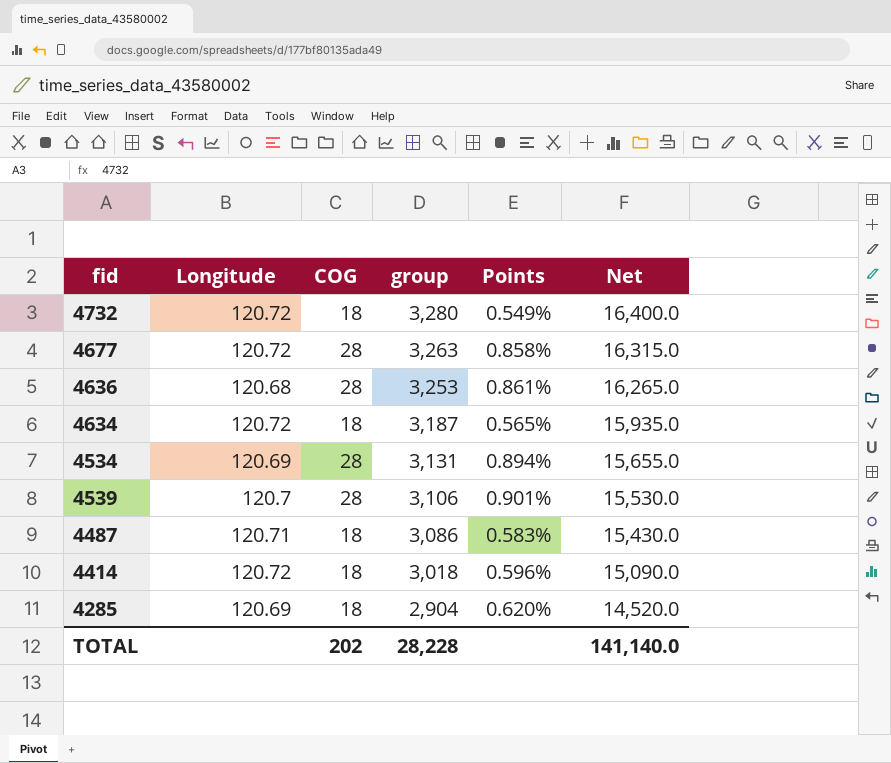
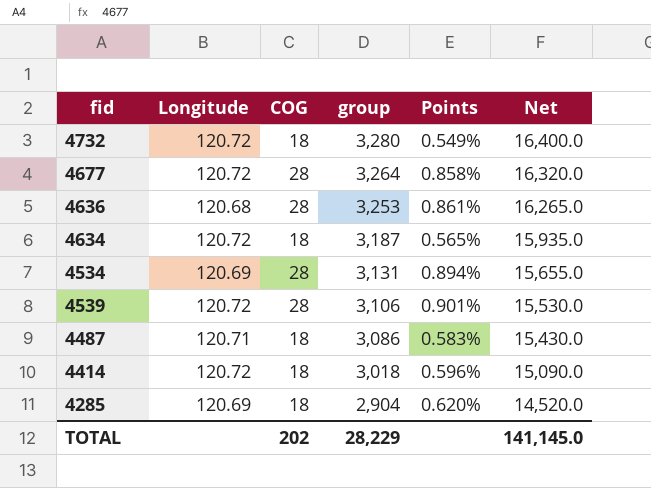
4677 | group: 3,263 -> 3,264
4677 | Net: 16,315.0 -> 16,320.0
4539 | Longitude: 120.7 -> 120.72
TOTAL | group: 28,228 -> 28,229
TOTAL | Net: 141,140.0 -> 141,145.0

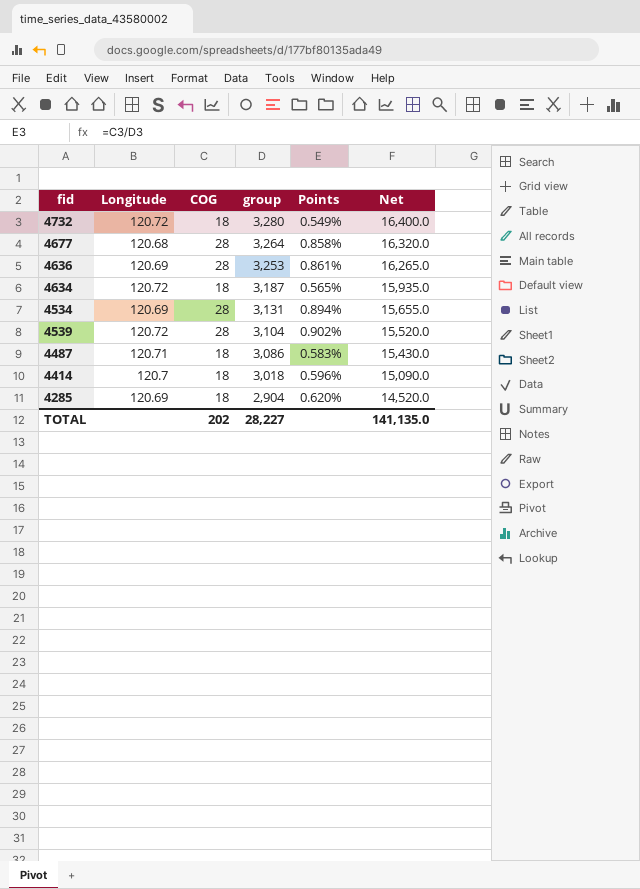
4677 | Longitude: 120.72 -> 120.68
4636 | Longitude: 120.68 -> 120.69
4539 | group: 3,106 -> 3,104
4539 | Points: 0.901% -> 0.902%
4539 | Net: 15,530.0 -> 15,520.0
4414 | Longitude: 120.72 -> 120.7
TOTAL | group: 28,229 -> 28,227
TOTAL | Net: 141,145.0 -> 141,135.0

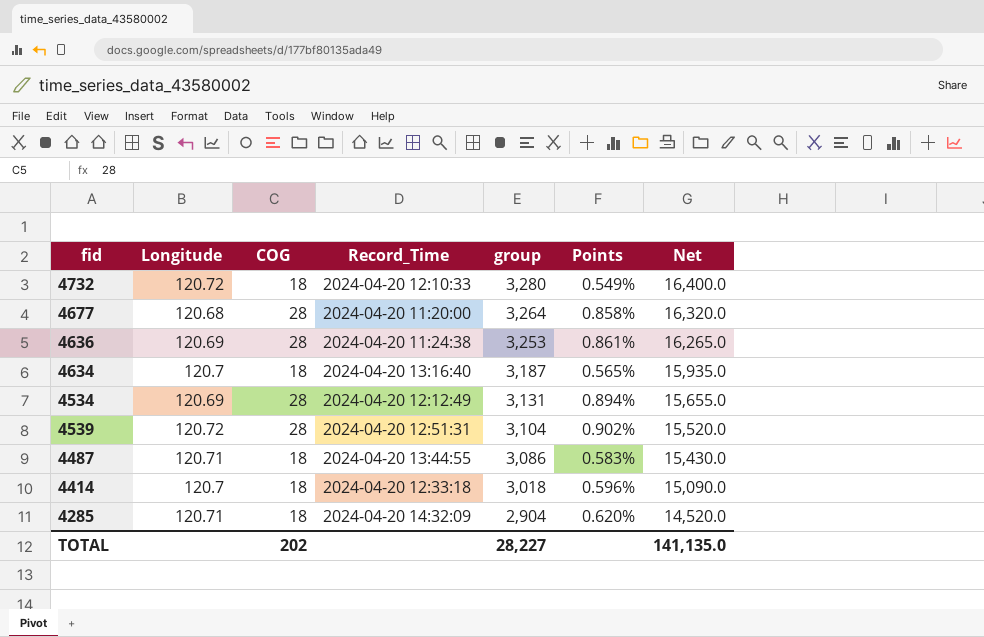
column Record_Time | position: none -> 4
4634 | Longitude: 120.72 -> 120.7
4285 | Longitude: 120.69 -> 120.71

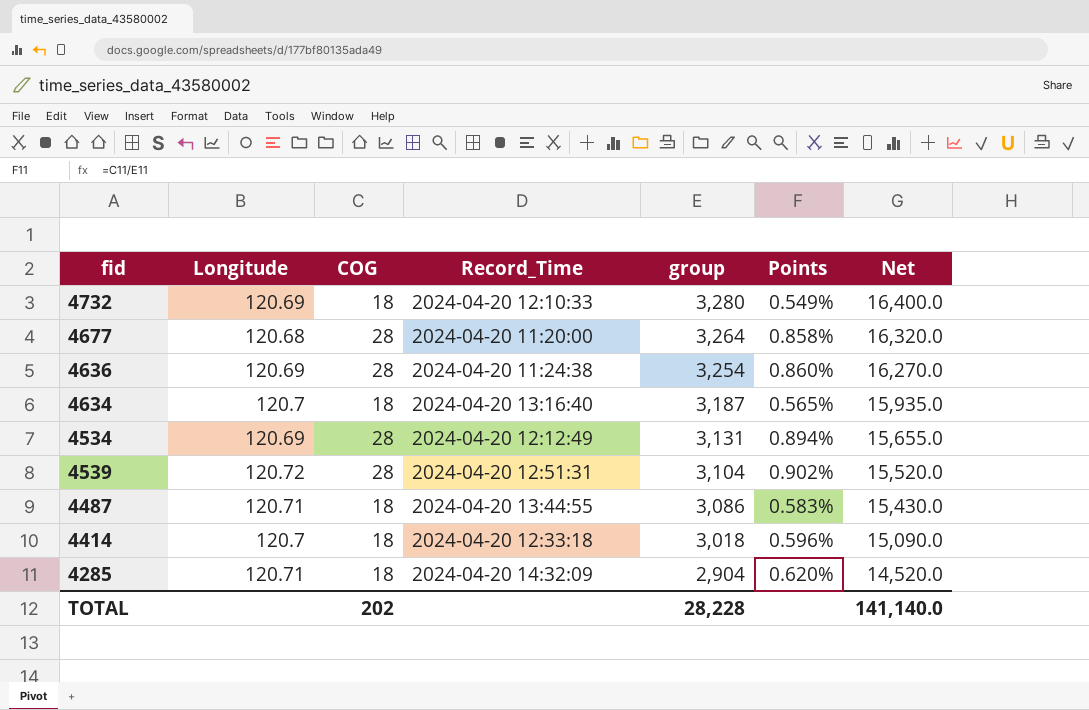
4732 | Longitude: 120.72 -> 120.69
4636 | group: 3,253 -> 3,254
4636 | Points: 0.861% -> 0.860%
4636 | Net: 16,265.0 -> 16,270.0
TOTAL | group: 28,227 -> 28,228
TOTAL | Net: 141,135.0 -> 141,140.0

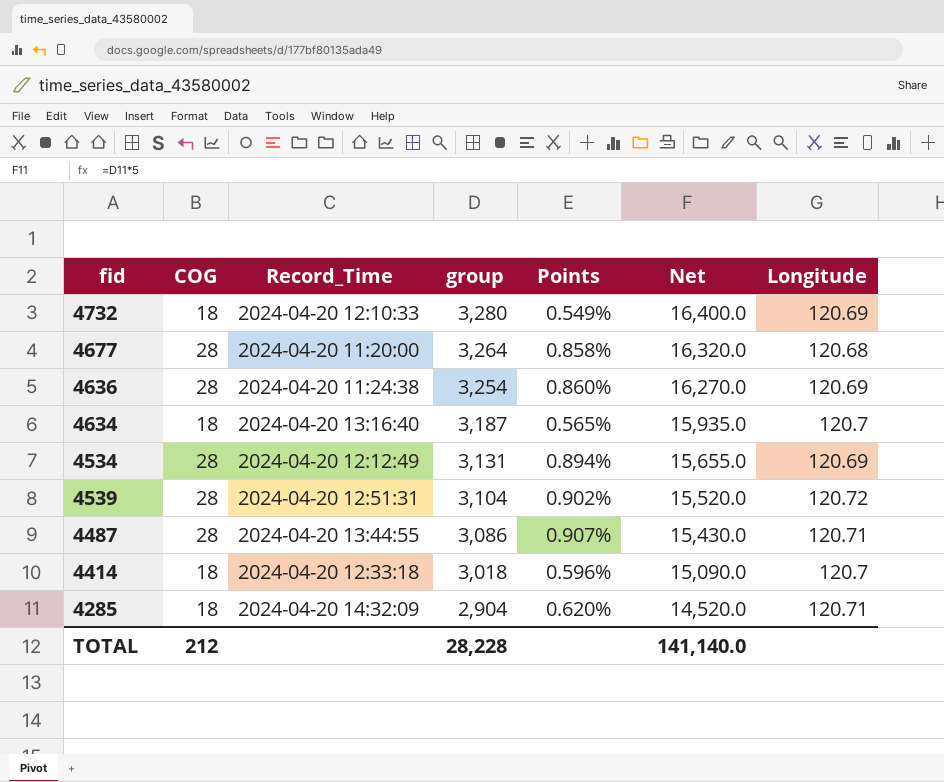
column Longitude | position: 2 -> 7
4487 | COG: 18 -> 28
4487 | Points: 0.583% -> 0.907%
TOTAL | COG: 202 -> 212

